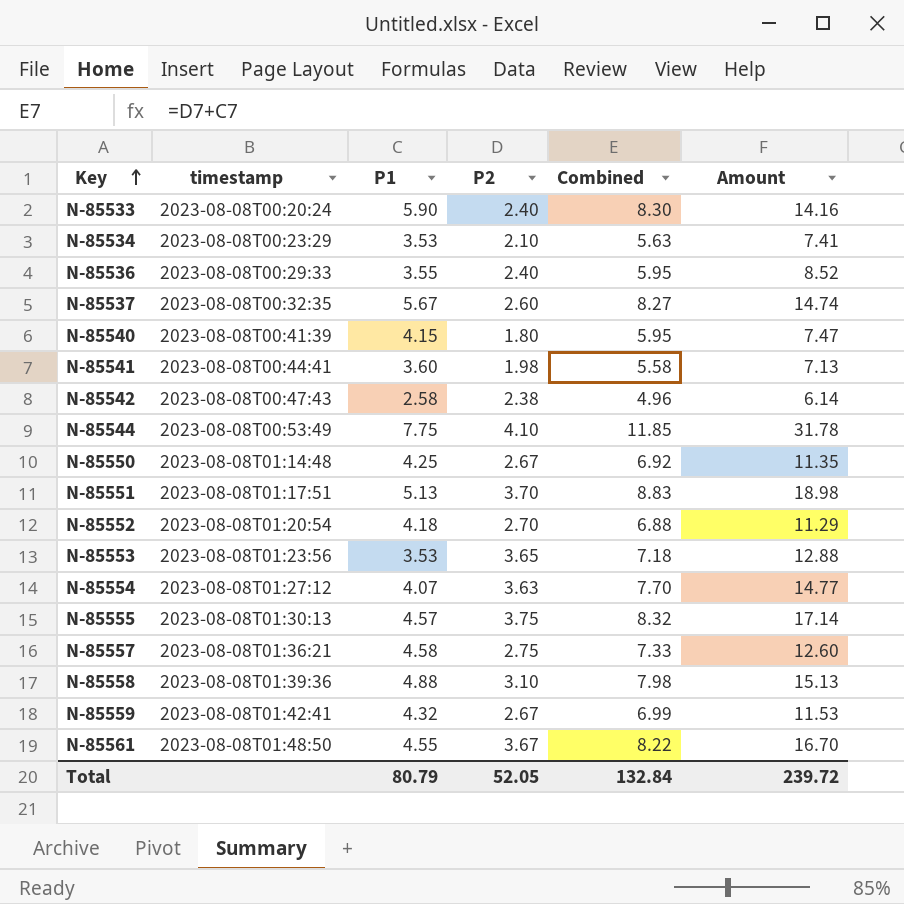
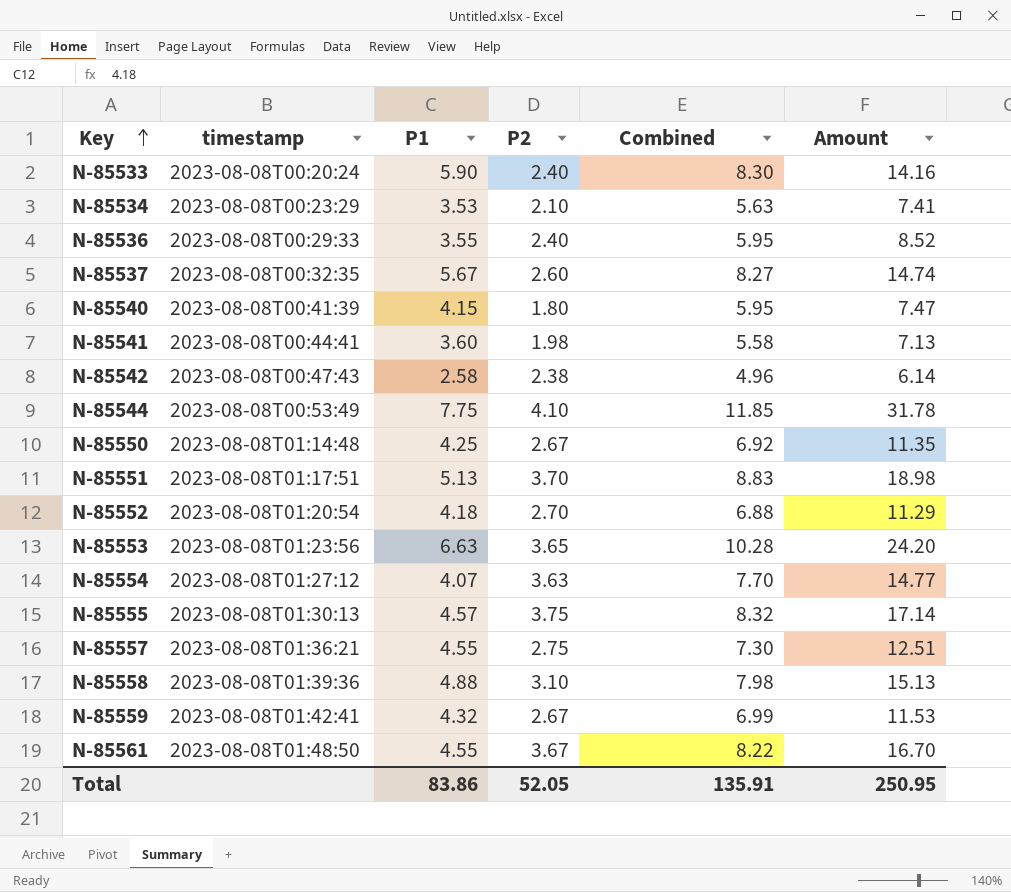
N-85553 | P1: 3.53 -> 6.63
N-85553 | Combined: 7.18 -> 10.28
N-85553 | Amount: 12.88 -> 24.20
N-85557 | P1: 4.58 -> 4.55
N-85557 | Combined: 7.33 -> 7.30
N-85557 | Amount: 12.60 -> 12.51
Total | P1: 80.79 -> 83.86
Total | Combined: 132.84 -> 135.91
Total | Amount: 239.72 -> 250.95

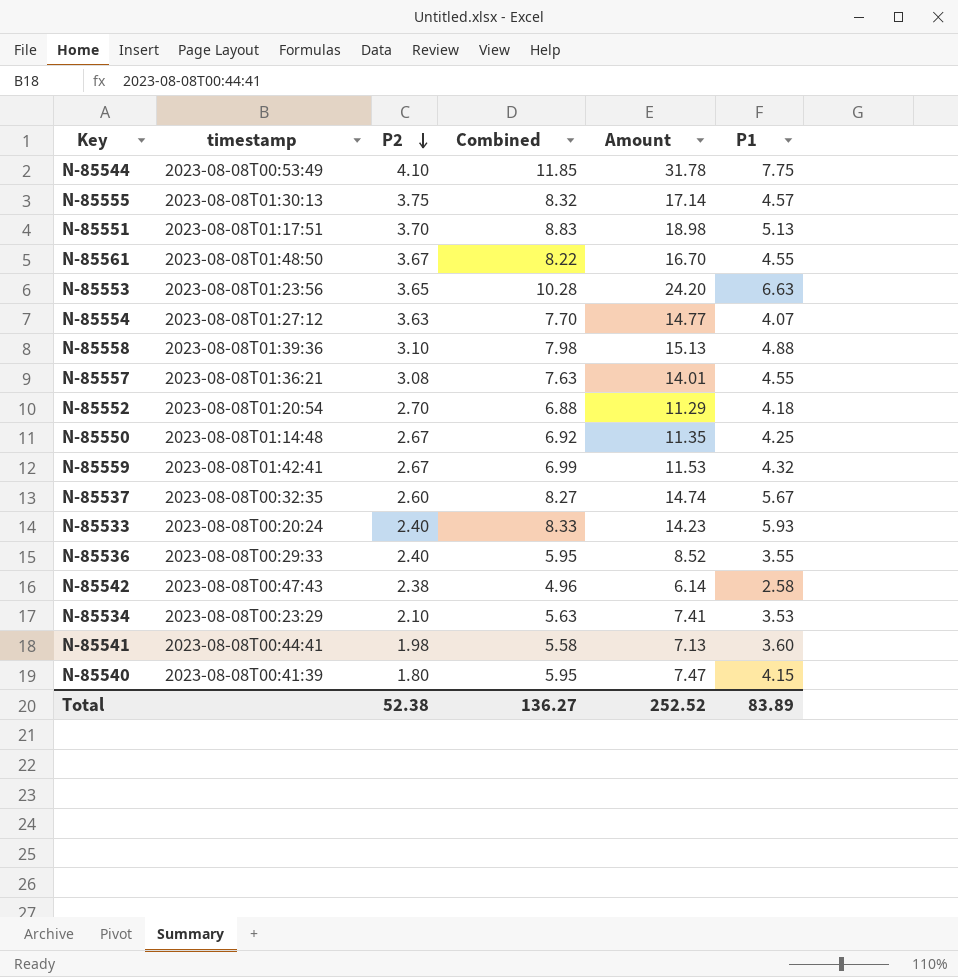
row order: Key ascending -> P2 descending
column P1 | position: 3 -> 6
N-85557 | P2: 2.75 -> 3.08
N-85557 | Combined: 7.30 -> 7.63
N-85557 | Amount: 12.51 -> 14.01
N-85533 | Combined: 8.30 -> 8.33
N-85533 | Amount: 14.16 -> 14.23
N-85533 | P1: 5.90 -> 5.93
Total | P2: 52.05 -> 52.38
Total | Combined: 135.91 -> 136.27
Total | Amount: 250.95 -> 252.52
Total | P1: 83.86 -> 83.89

